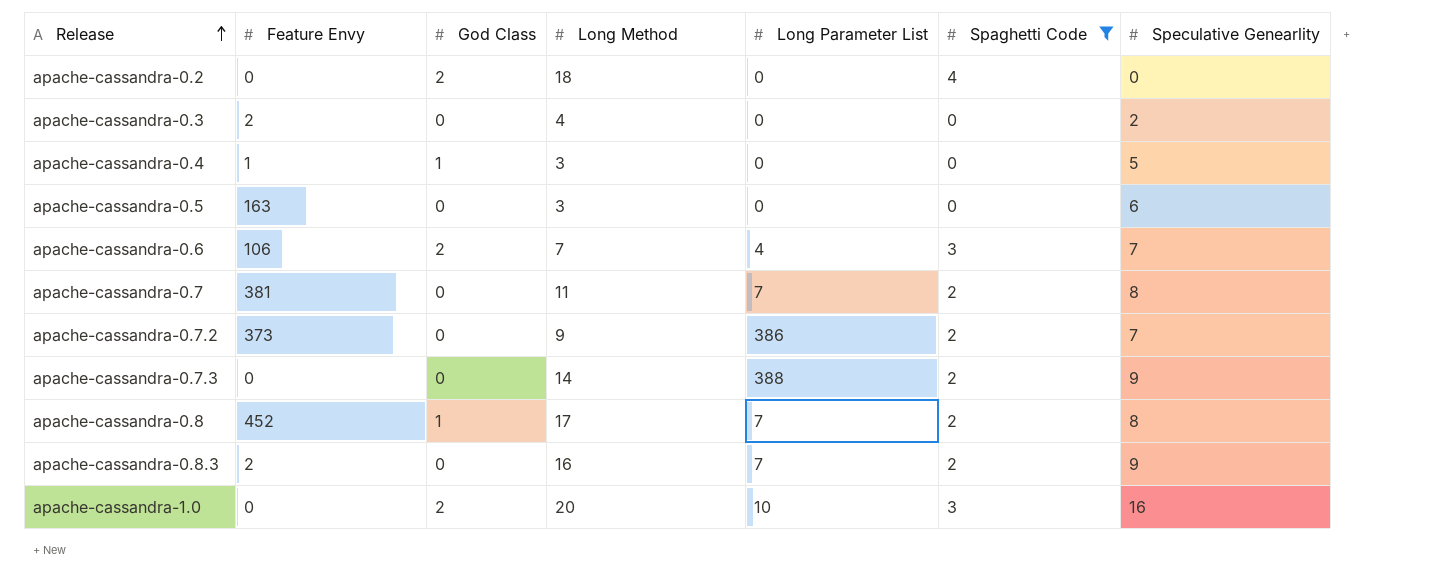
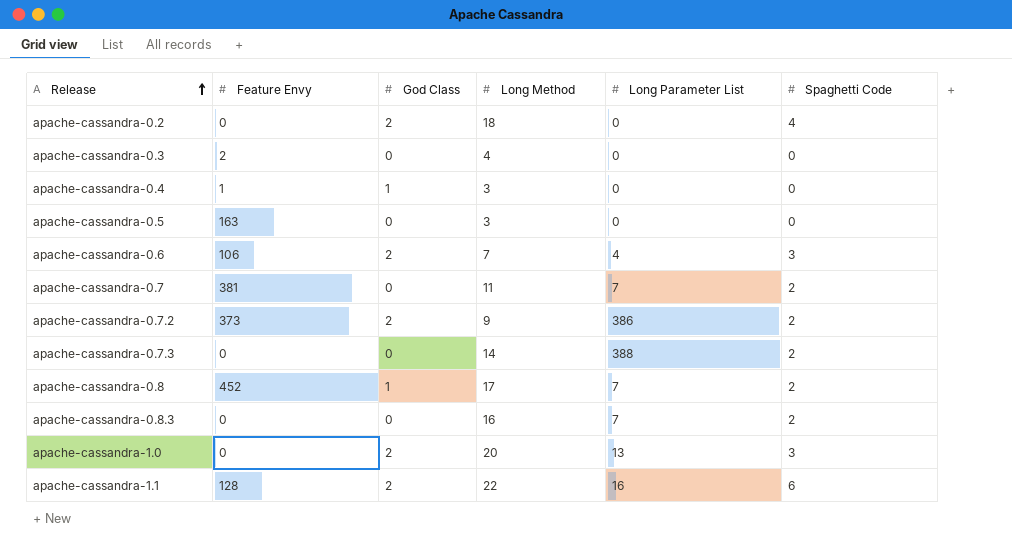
filter: Spaghetti Code != 6 -> none
column Speculative Genearlity | position: 7 -> none
apache-cassandra-0.7.2 | God Class: 0 -> 2
apache-cassandra-0.8.3 | Feature Envy: 2 -> 0
apache-cassandra-1.0 | Long Parameter List: 10 -> 13

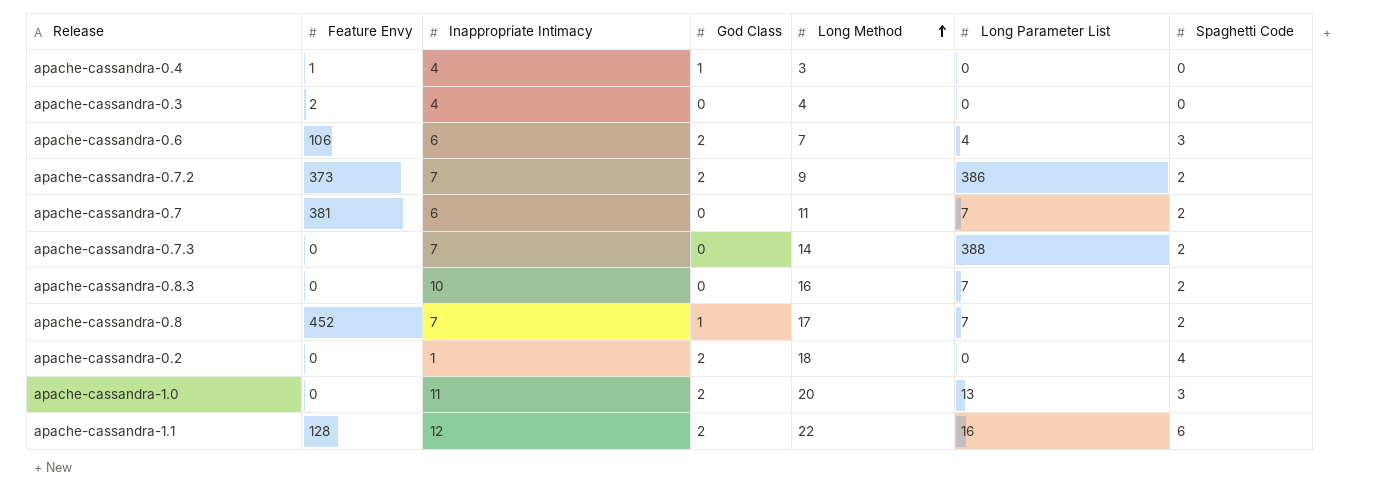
row order: Release ascending -> Long Method ascending
column Inappropriate Intimacy | position: none -> 3
row apache-cassandra-0.5: 163 | 0 | 3 | 0 | 0 -> none

